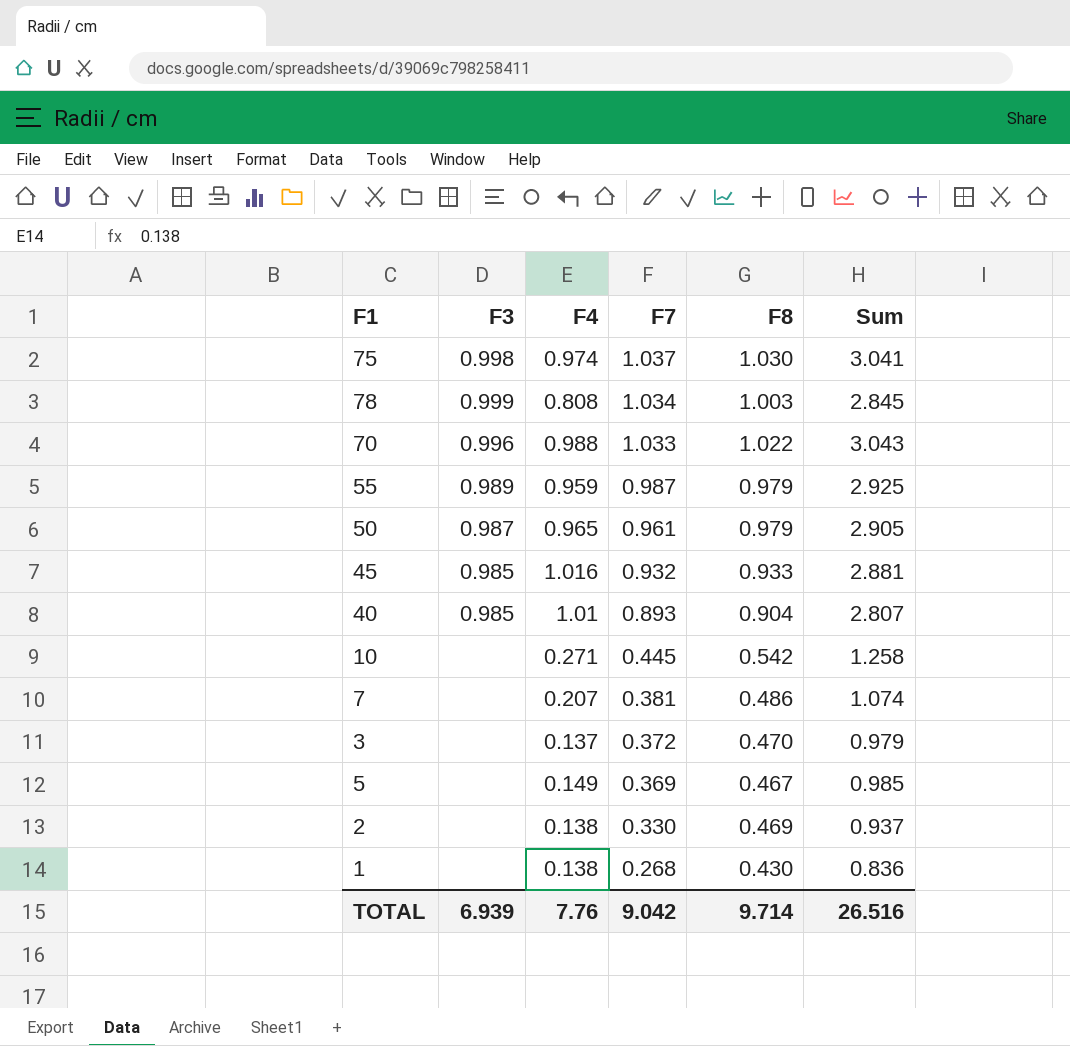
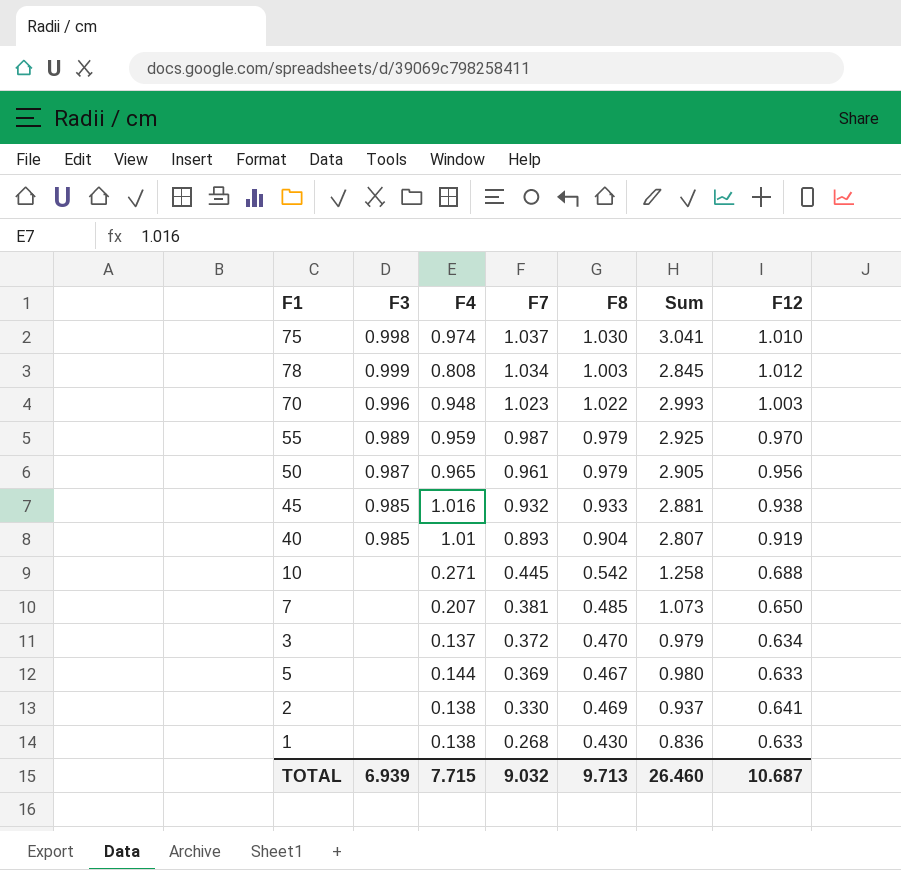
column F12 | position: none -> 7
70 | F4: 0.988 -> 0.948
70 | F7: 1.033 -> 1.023
70 | Sum: 3.043 -> 2.993
7 | F8: 0.486 -> 0.485
7 | Sum: 1.074 -> 1.073
5 | F4: 0.149 -> 0.144
5 | Sum: 0.985 -> 0.980
TOTAL | F4: 7.76 -> 7.715
TOTAL | F7: 9.042 -> 9.032
TOTAL | F8: 9.714 -> 9.713
TOTAL | Sum: 26.516 -> 26.460

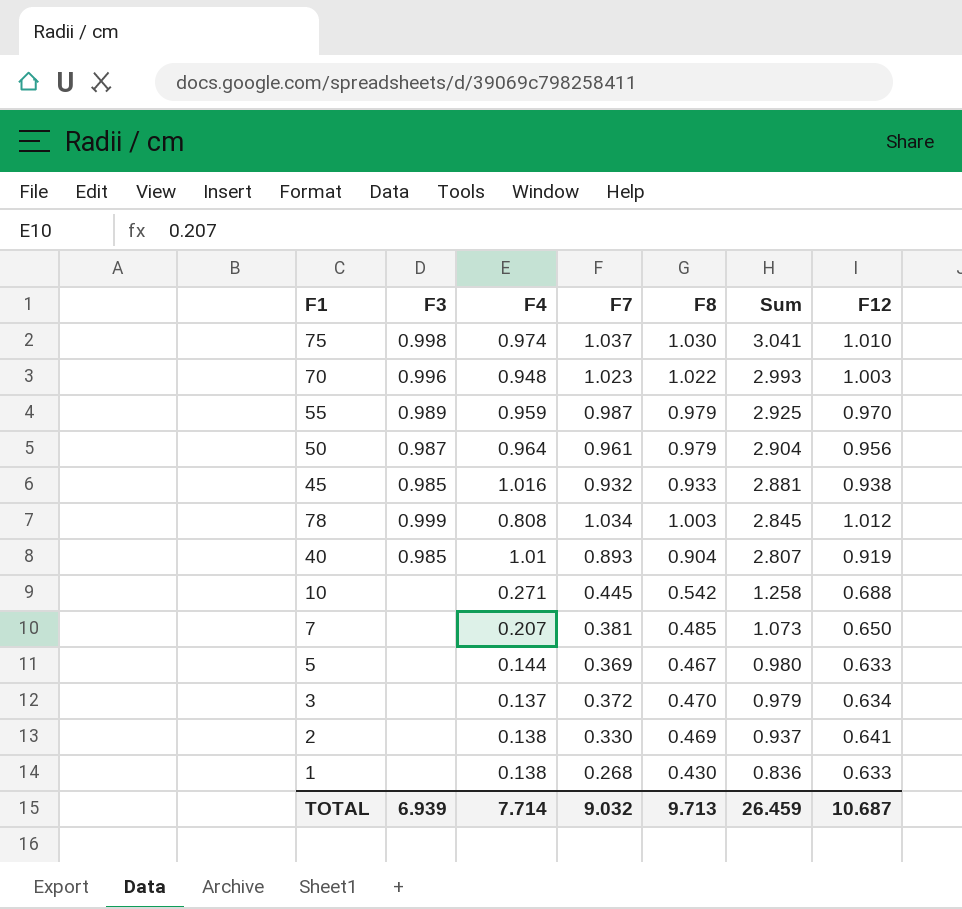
row order: F7 descending -> Sum descending
50 | F4: 0.965 -> 0.964
50 | Sum: 2.905 -> 2.904
TOTAL | F4: 7.715 -> 7.714
TOTAL | Sum: 26.460 -> 26.459

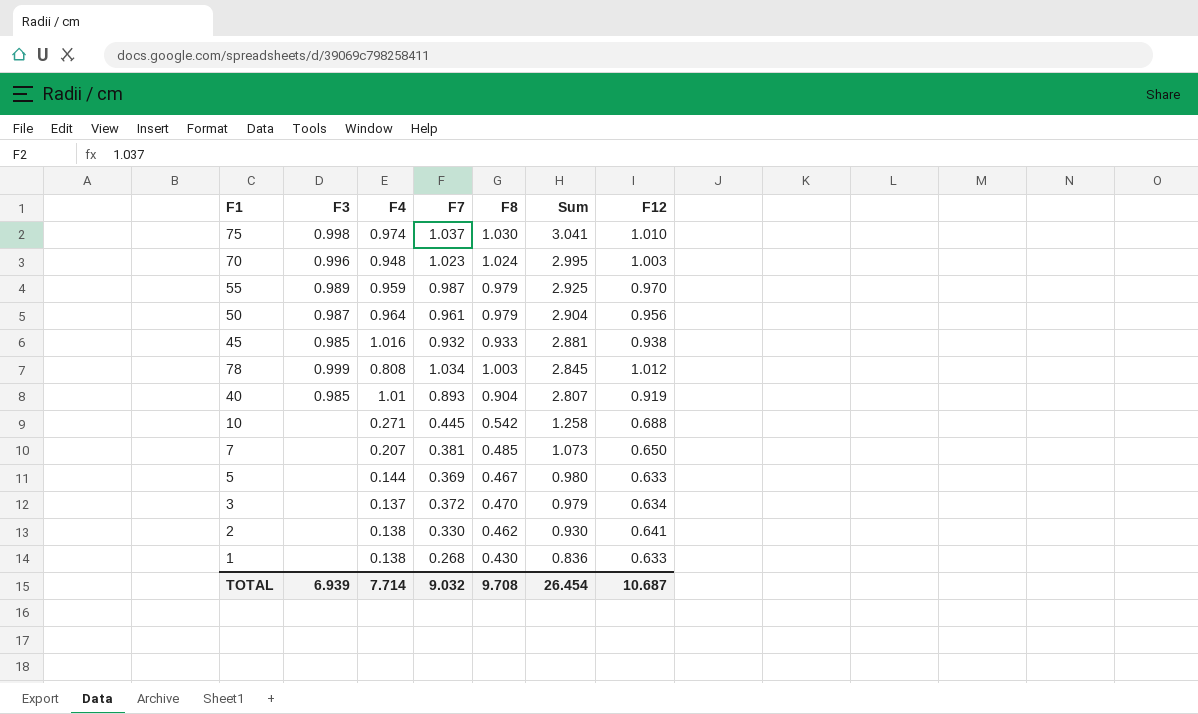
70 | F8: 1.022 -> 1.024
70 | Sum: 2.993 -> 2.995
2 | F8: 0.469 -> 0.462
2 | Sum: 0.937 -> 0.930
TOTAL | F8: 9.713 -> 9.708
TOTAL | Sum: 26.459 -> 26.454

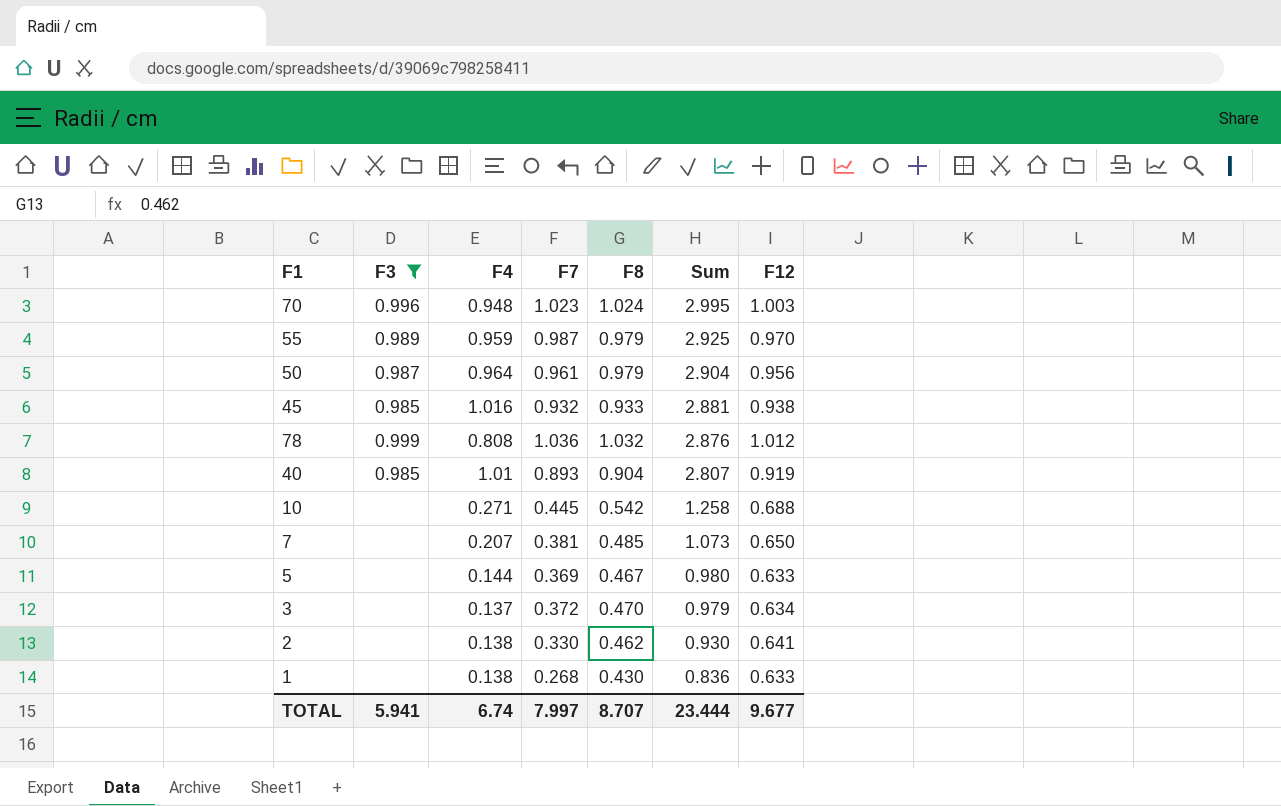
filter: none -> F3 != 0.998
78 | F7: 1.034 -> 1.036
78 | F8: 1.003 -> 1.032
78 | Sum: 2.845 -> 2.876
TOTAL | F3: 6.939 -> 5.941
TOTAL | F4: 7.714 -> 6.74
TOTAL | F7: 9.032 -> 7.997
TOTAL | F8: 9.708 -> 8.707
TOTAL | Sum: 26.454 -> 23.444
TOTAL | F12: 10.687 -> 9.677

